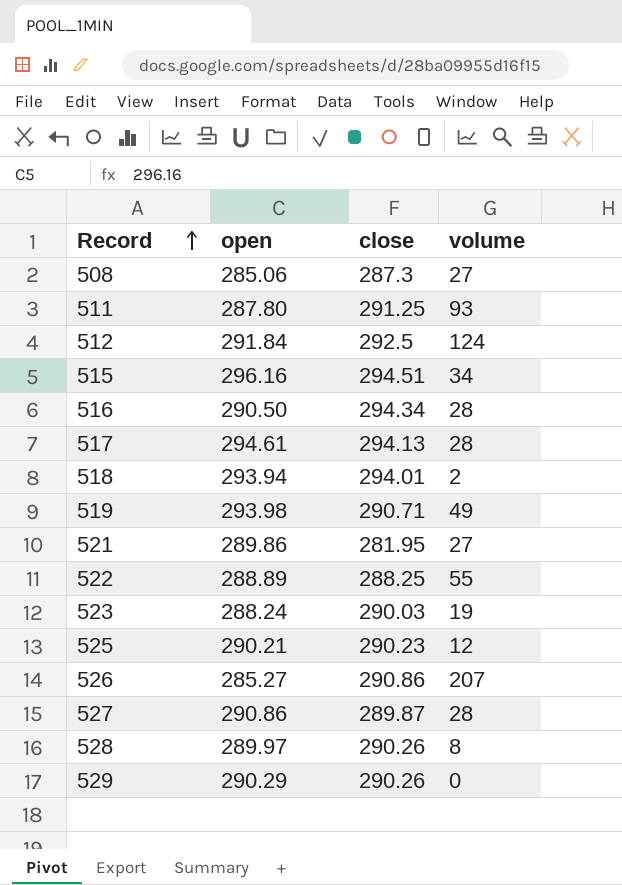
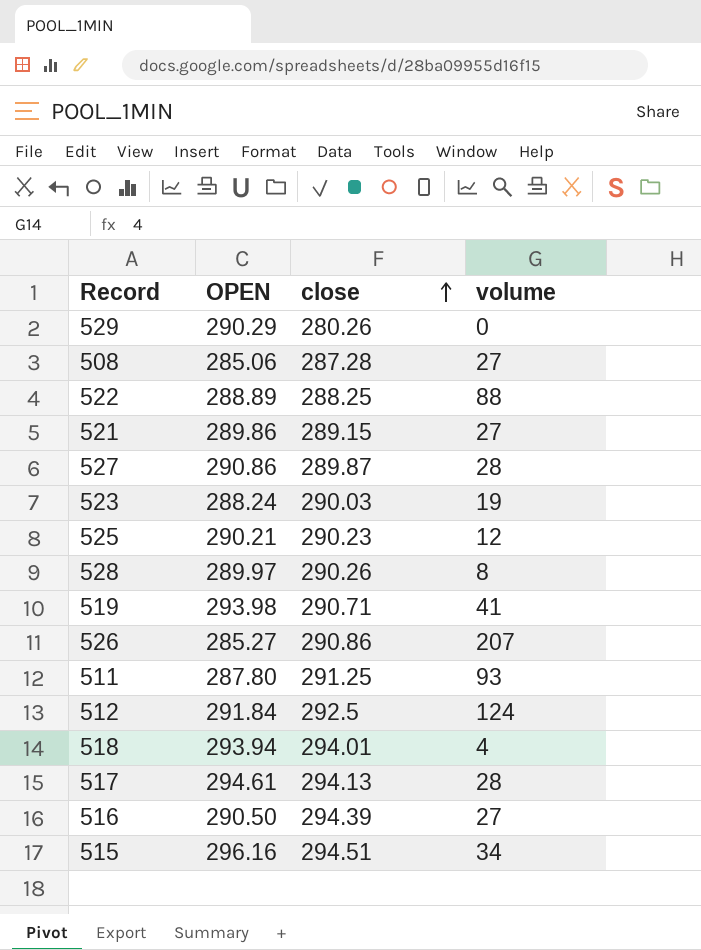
row order: Record ascending -> close ascending
column name: open -> OPEN
529 | close: 290.26 -> 280.26
508 | close: 287.3 -> 287.28
522 | volume: 55 -> 88
521 | close: 281.95 -> 289.15
519 | volume: 49 -> 41
518 | volume: 2 -> 4
516 | close: 294.34 -> 294.39
516 | volume: 28 -> 27

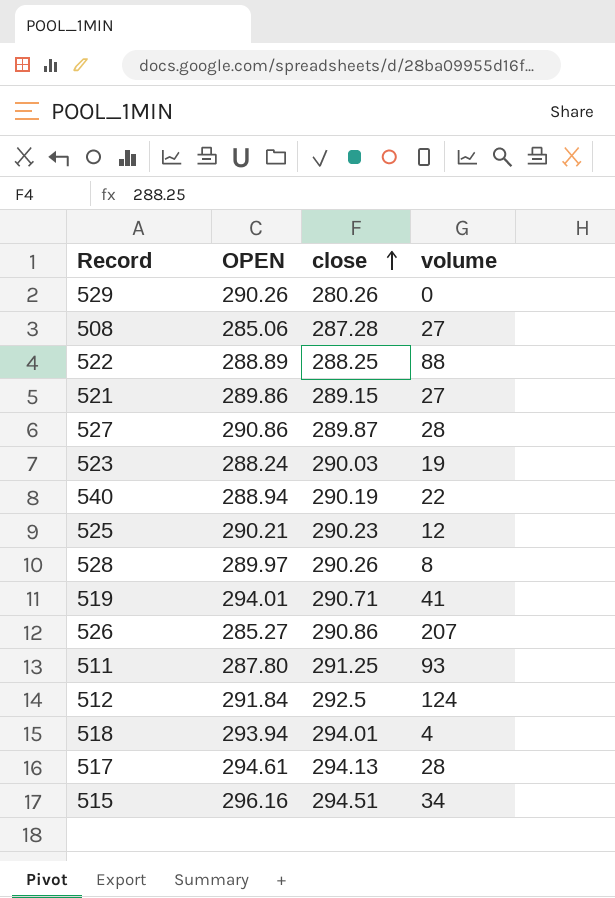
row 516: 290.50 | 294.39 | 27 -> none
529 | OPEN: 290.29 -> 290.26
row 540: none -> 288.94 | 290.19 | 22
519 | OPEN: 293.98 -> 294.01

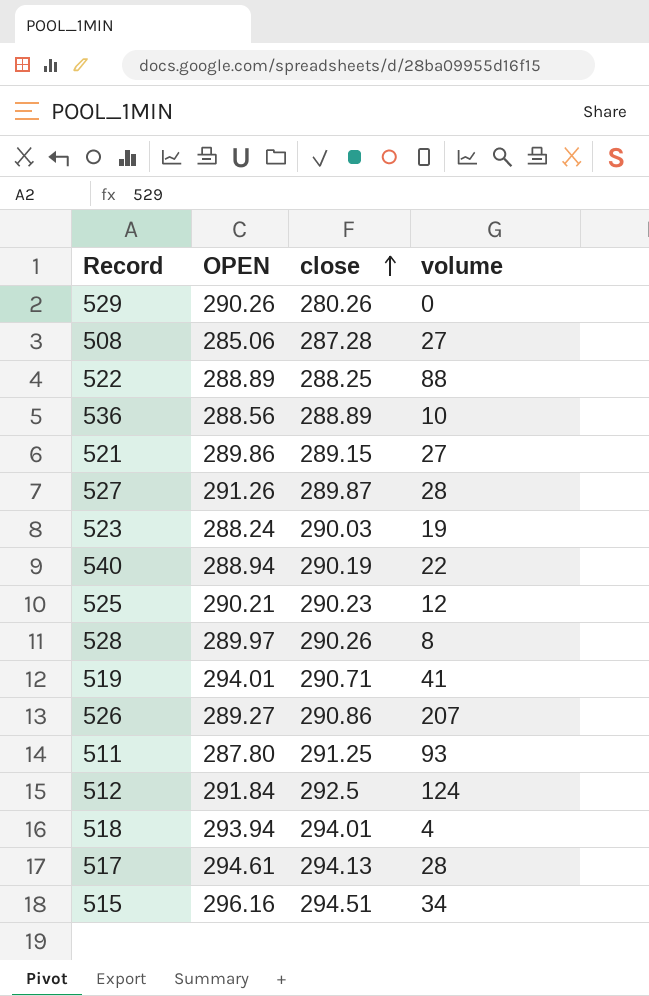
row 536: none -> 288.56 | 288.89 | 10
527 | OPEN: 290.86 -> 291.26
526 | OPEN: 285.27 -> 289.27

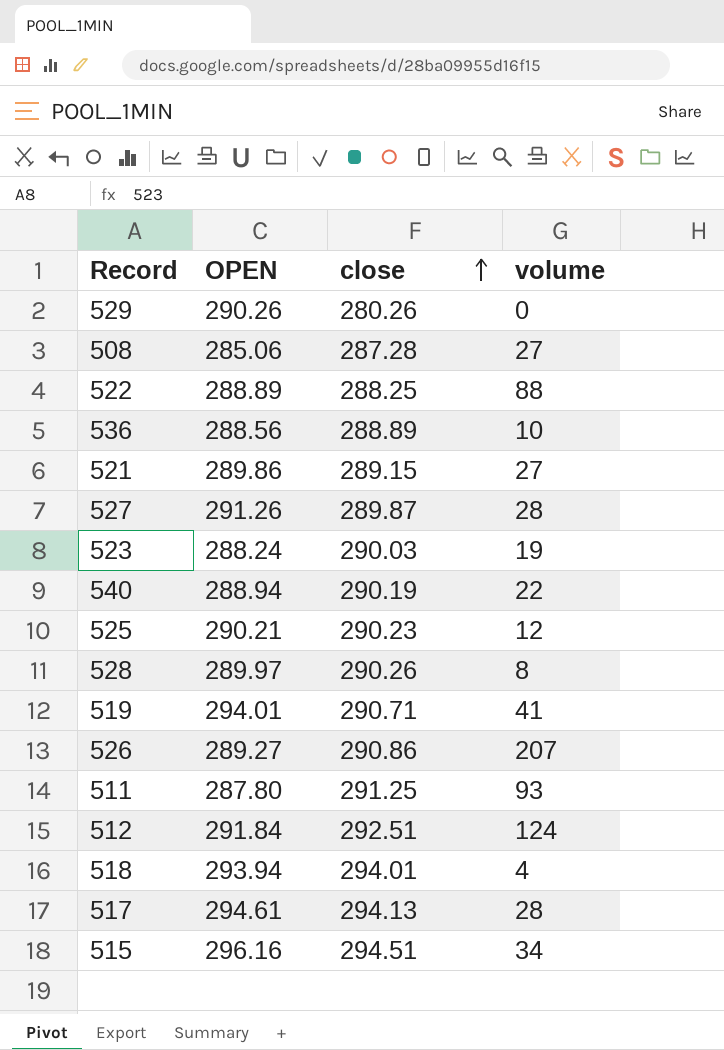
512 | close: 292.5 -> 292.51

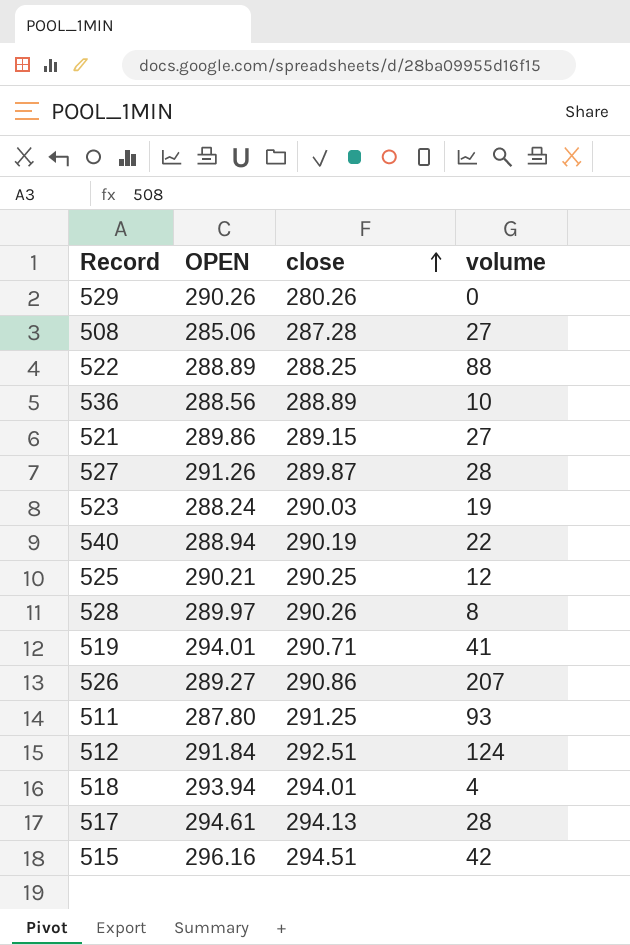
525 | close: 290.23 -> 290.25
515 | volume: 34 -> 42

